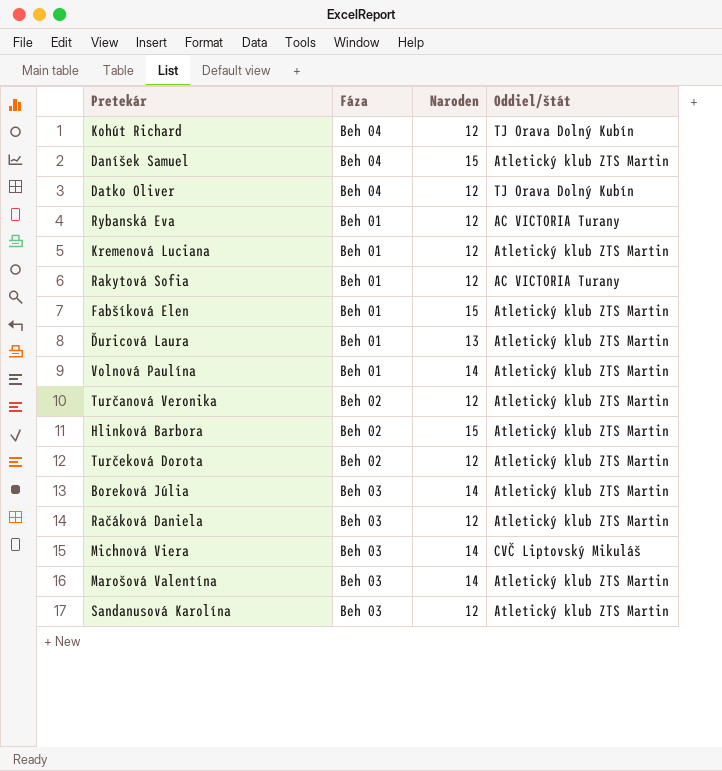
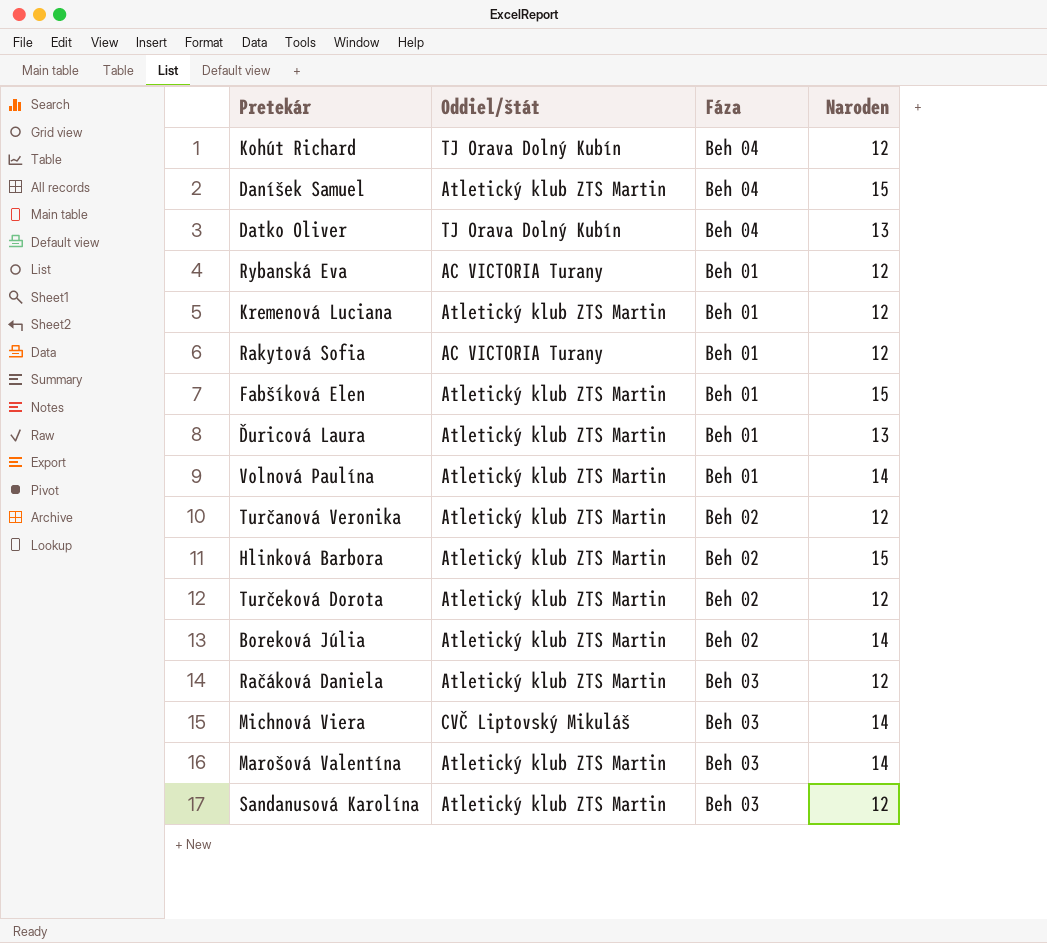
column Oddiel/štát | position: 4 -> 2
Datko Oliver | Naroden: 12 -> 13
Boreková Júlia | Fáza: Beh 03 -> Beh 02

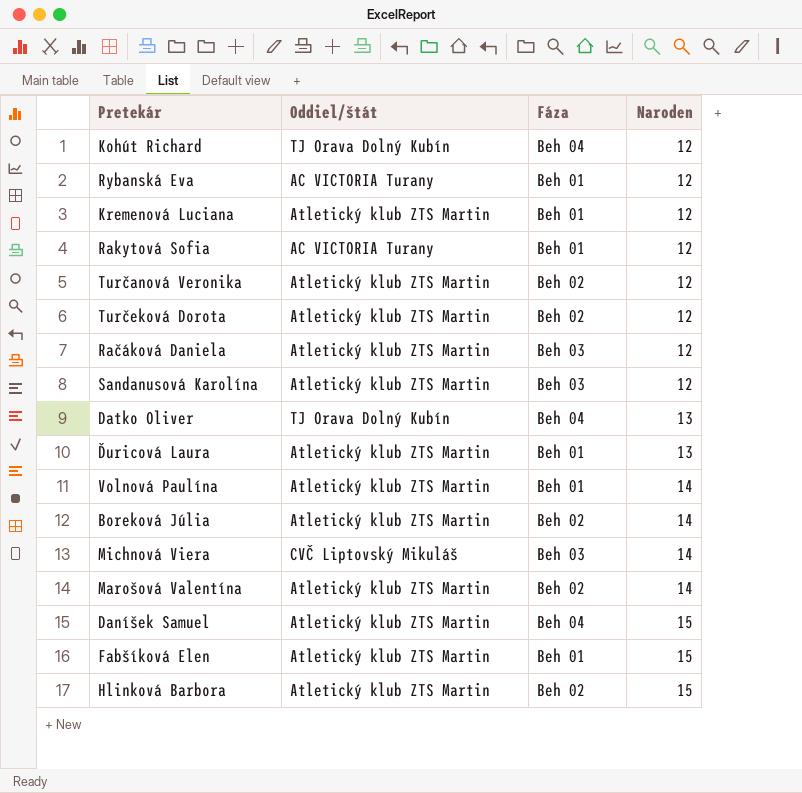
row order: none -> Naroden ascending
Marošová Valentína | Fáza: Beh 03 -> Beh 02

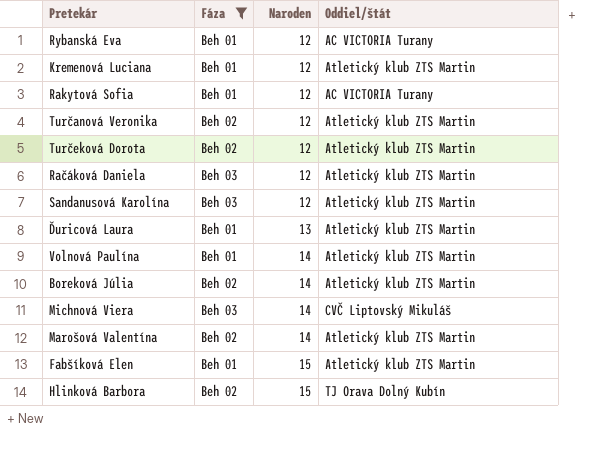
filter: none -> Fáza != Beh 04
column Oddiel/štát | position: 2 -> 4
Hlinková Barbora | Oddiel/štát: Atletický klub ZTS Martin -> TJ Orava Dolný Kubín

